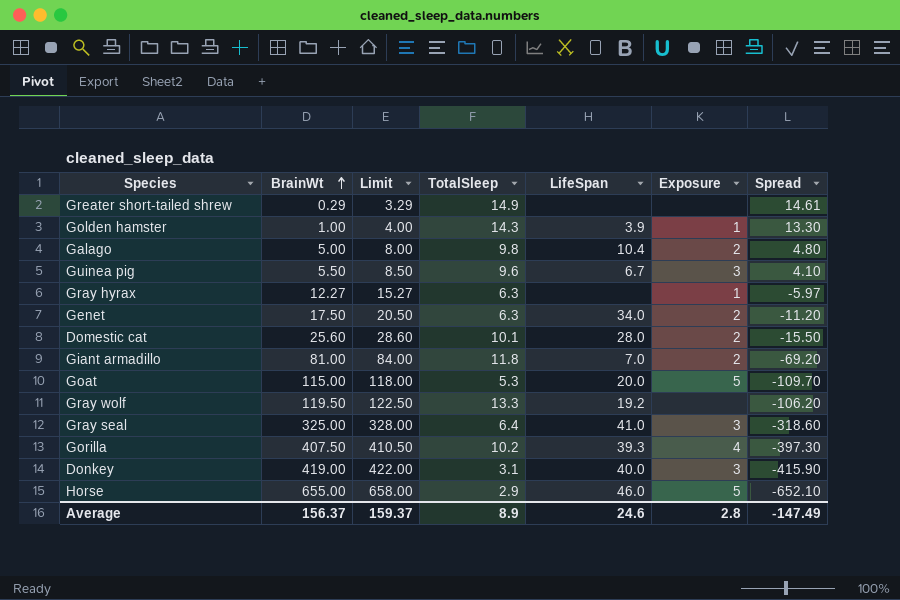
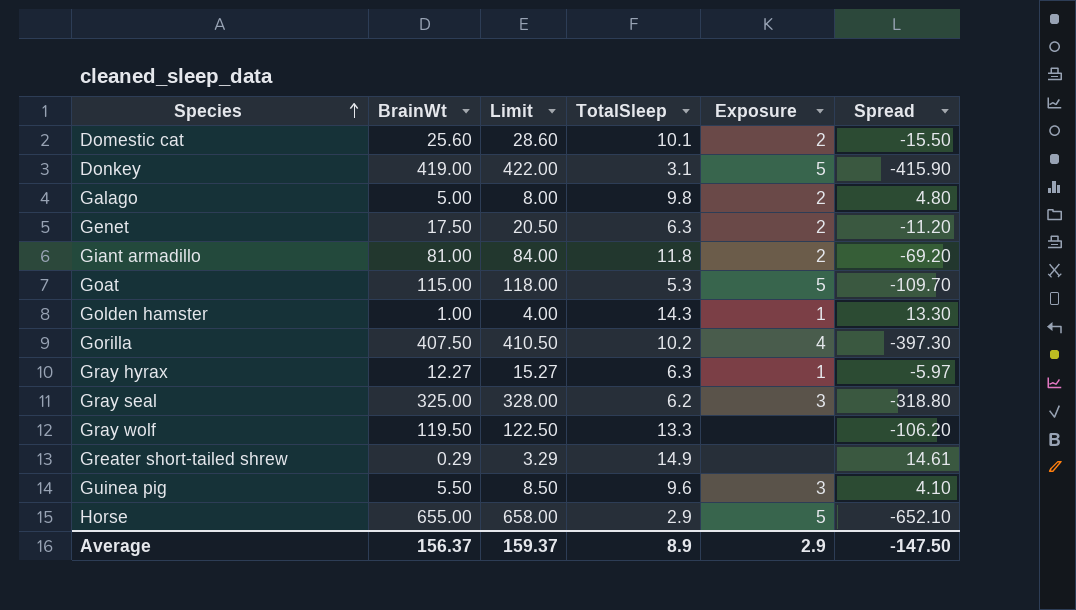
row order: BrainWt ascending -> Species ascending
column LifeSpan | position: 5 -> none
Donkey | Exposure: 3 -> 5
Gray seal | TotalSleep: 6.4 -> 6.2
Gray seal | Spread: -318.60 -> -318.80
Average | Exposure: 2.8 -> 2.9
Average | Spread: -147.49 -> -147.50

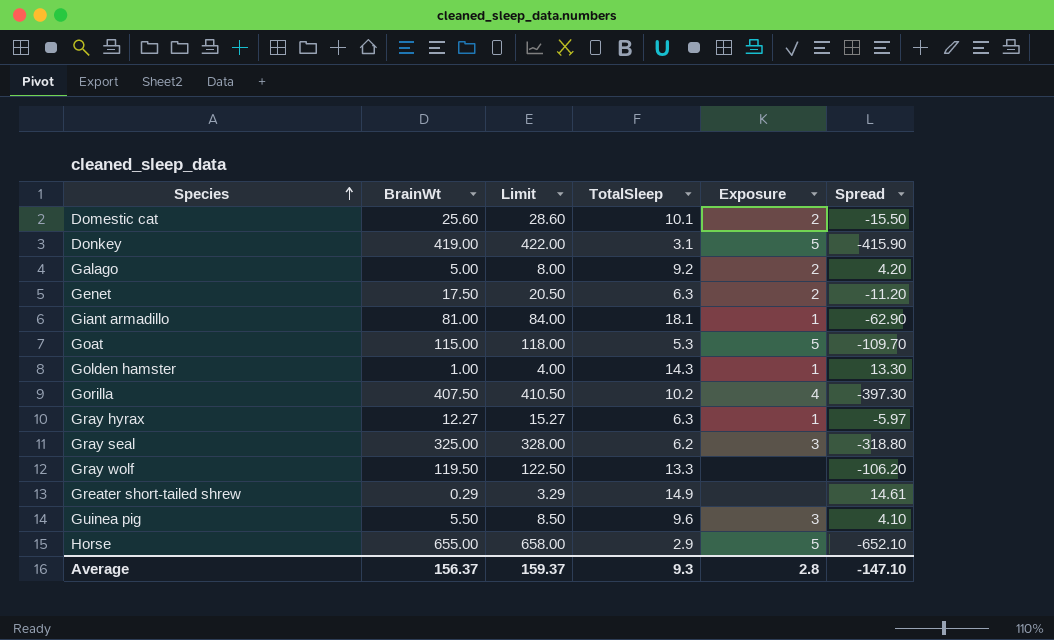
Galago | TotalSleep: 9.8 -> 9.2
Galago | Spread: 4.80 -> 4.20
Giant armadillo | TotalSleep: 11.8 -> 18.1
Giant armadillo | Exposure: 2 -> 1
Giant armadillo | Spread: -69.20 -> -62.90
Average | TotalSleep: 8.9 -> 9.3
Average | Exposure: 2.9 -> 2.8
Average | Spread: -147.50 -> -147.10

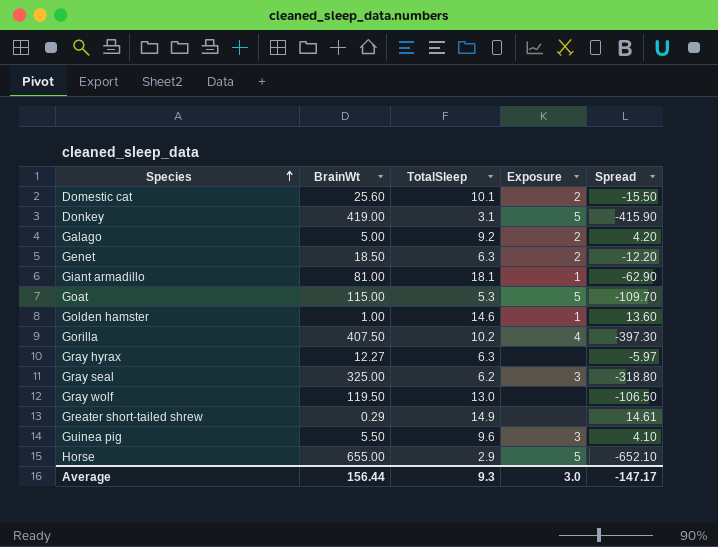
column Limit | formula: [BrainWt] + 3 -> none
Genet | BrainWt: 17.50 -> 18.50
Genet | Spread: -11.20 -> -12.20
Golden hamster | TotalSleep: 14.3 -> 14.6
Golden hamster | Spread: 13.30 -> 13.60
Gray hyrax | Exposure: 1 -> none
Gray wolf | TotalSleep: 13.3 -> 13.0
Gray wolf | Spread: -106.20 -> -106.50
Average | BrainWt: 156.37 -> 156.44
Average | Exposure: 2.8 -> 3.0
Average | Spread: -147.10 -> -147.17

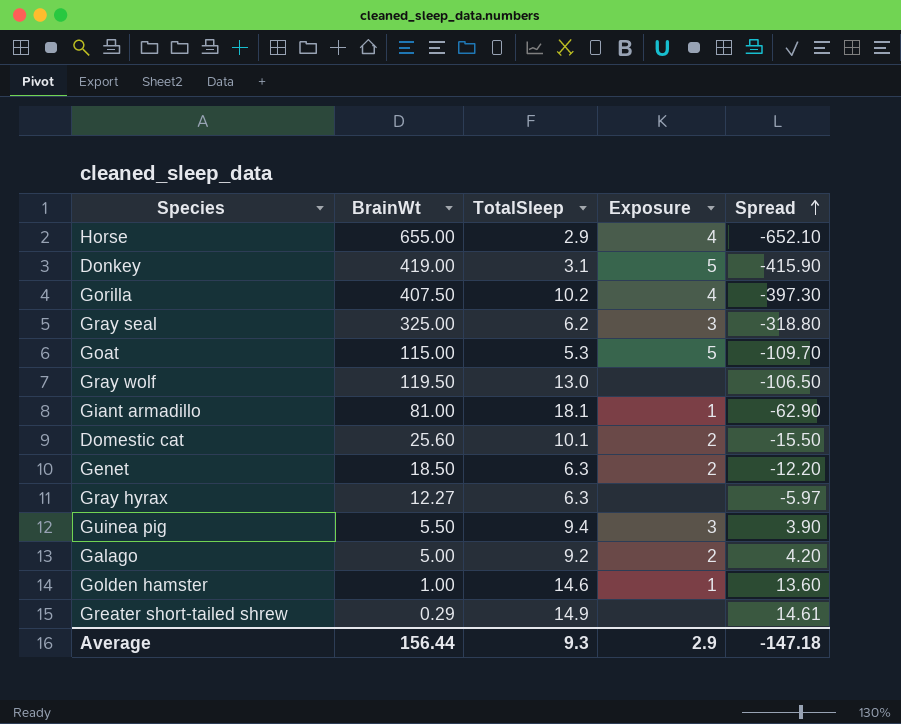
row order: Species ascending -> Spread ascending
Horse | Exposure: 5 -> 4
Guinea pig | TotalSleep: 9.6 -> 9.4
Guinea pig | Spread: 4.10 -> 3.90
Average | Exposure: 3.0 -> 2.9
Average | Spread: -147.17 -> -147.18

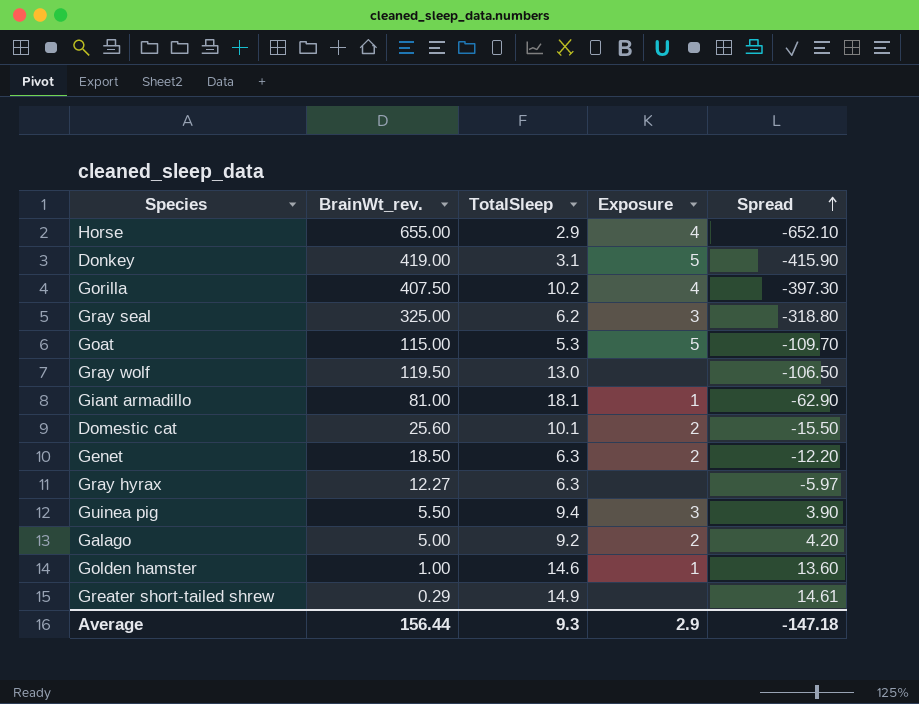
column name: BrainWt -> BrainWt_rev.

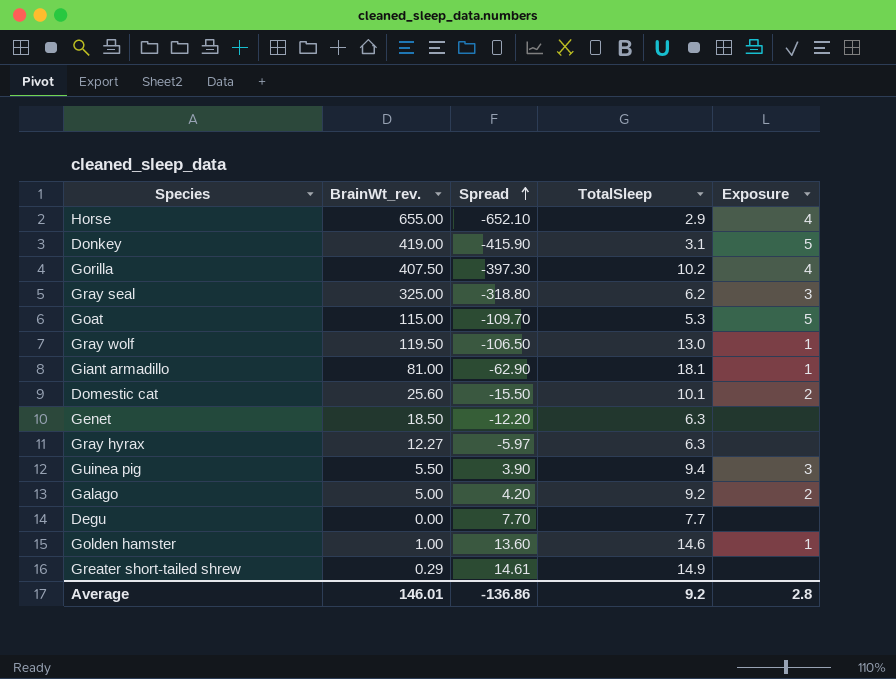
column Spread | position: 5 -> 3
Gray wolf | Exposure: none -> 1
Genet | Exposure: 2 -> none
row Degu: none -> 0.00 | 7.70 | 7.7 | none
Average | BrainWt_rev.: 156.44 -> 146.01
Average | Spread: -147.18 -> -136.86
Average | TotalSleep: 9.3 -> 9.2
Average | Exposure: 2.9 -> 2.8

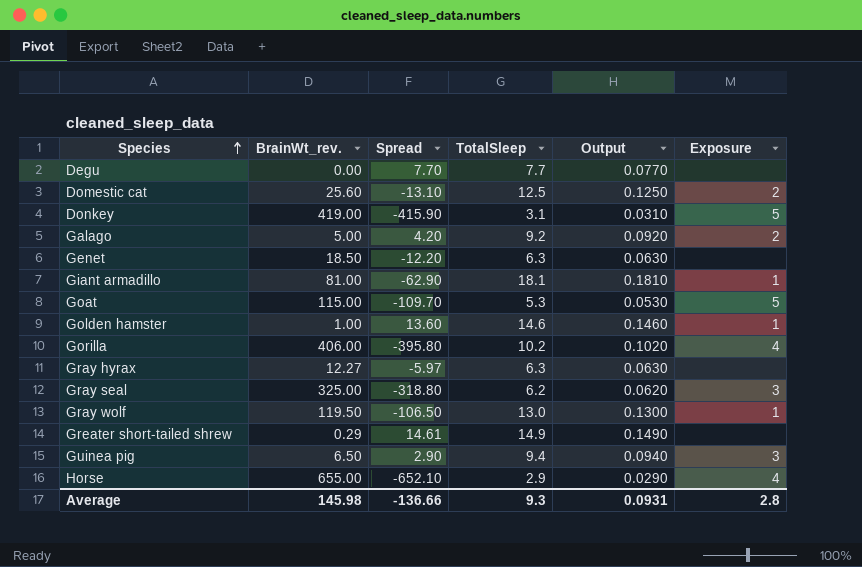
row order: Spread ascending -> Species ascending
column Output | formula: none -> [TotalSleep] * 0.01
Domestic cat | Spread: -15.50 -> -13.10
Domestic cat | TotalSleep: 10.1 -> 12.5
Gorilla | BrainWt_rev.: 407.50 -> 406.00
Gorilla | Spread: -397.30 -> -395.80
Guinea pig | BrainWt_rev.: 5.50 -> 6.50
Guinea pig | Spread: 3.90 -> 2.90
Average | BrainWt_rev.: 146.01 -> 145.98
Average | Spread: -136.86 -> -136.66
Average | TotalSleep: 9.2 -> 9.3

